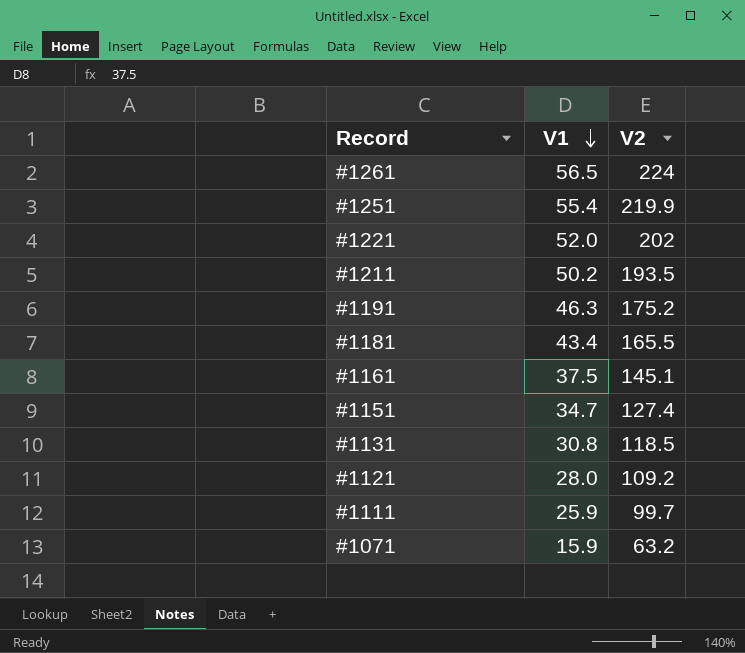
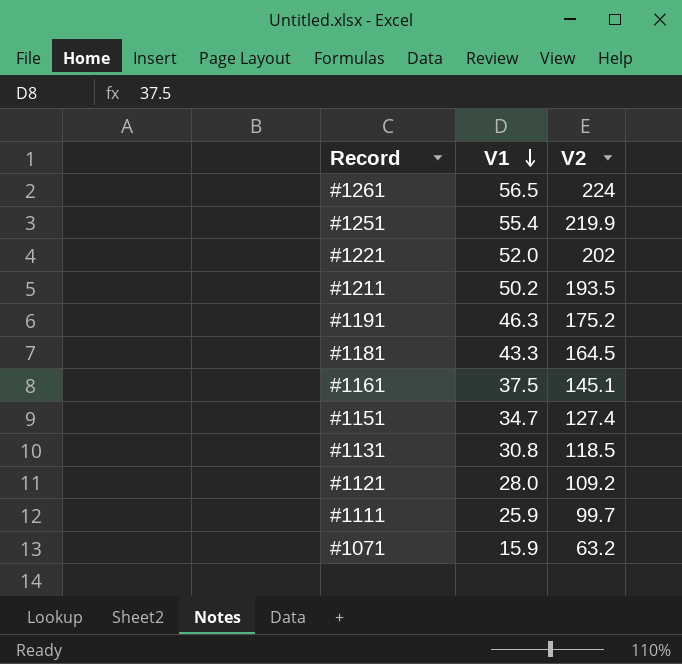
#1181 | V1: 43.4 -> 43.3
#1181 | V2: 165.5 -> 164.5

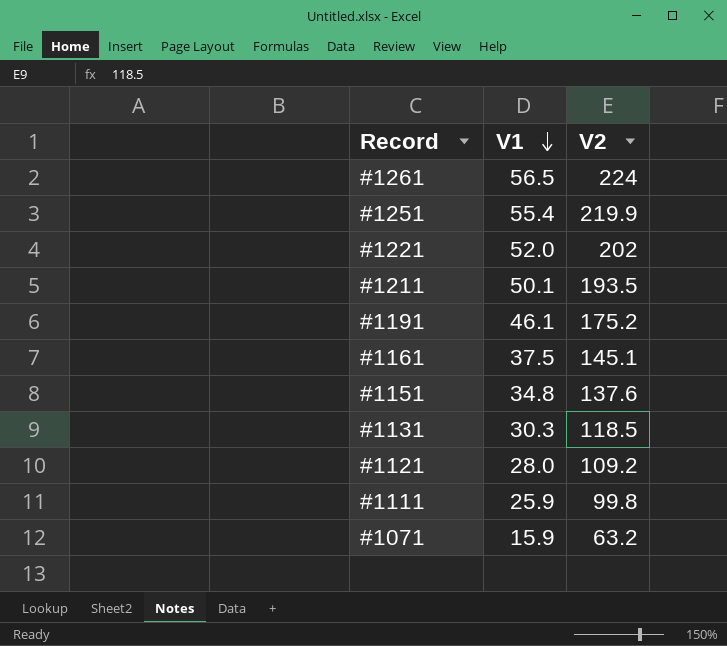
row #1181: 43.3 | 164.5 -> none
#1211 | V1: 50.2 -> 50.1
#1191 | V1: 46.3 -> 46.1
#1151 | V1: 34.7 -> 34.8
#1151 | V2: 127.4 -> 137.6
#1131 | V1: 30.8 -> 30.3
#1111 | V2: 99.7 -> 99.8

